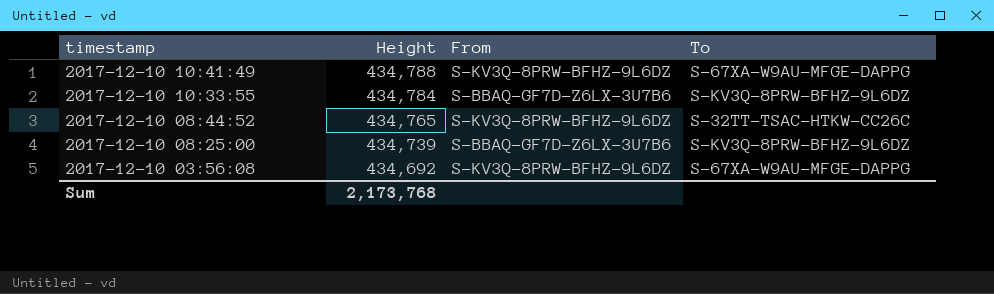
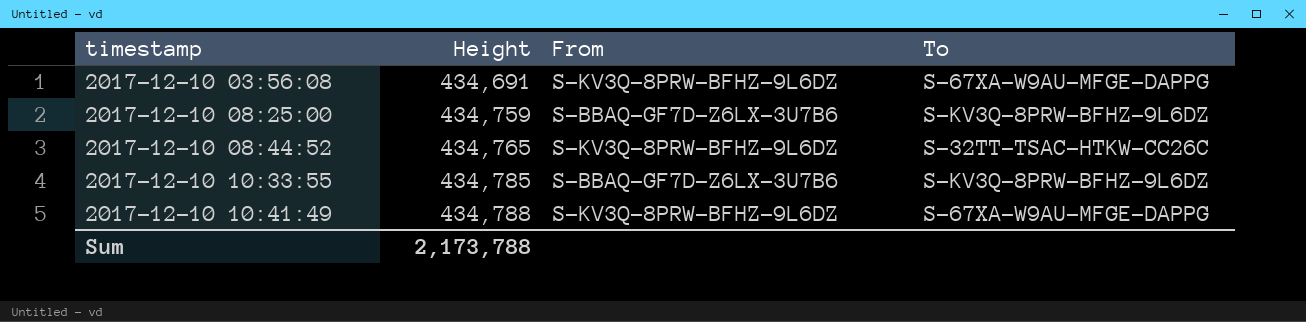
row order: timestamp descending -> timestamp ascending
2017-12-10 03:56:08 | Height: 434,692 -> 434,691
2017-12-10 08:25:00 | Height: 434,739 -> 434,759
2017-12-10 10:33:55 | Height: 434,784 -> 434,785
Sum | Height: 2,173,768 -> 2,173,788

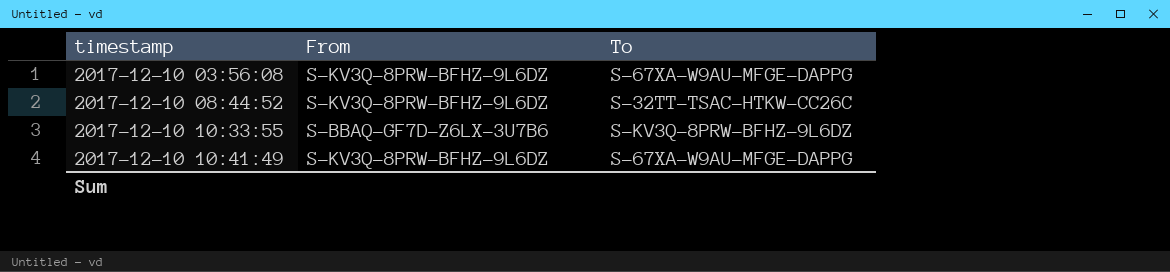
column Height | position: 2 -> none
row 2017-12-10 08:25:00: 434,759 | S-BBAQ-GF7D-Z6LX-3U7B6 | S-KV3Q-8PRW-BFHZ-9L6DZ -> none

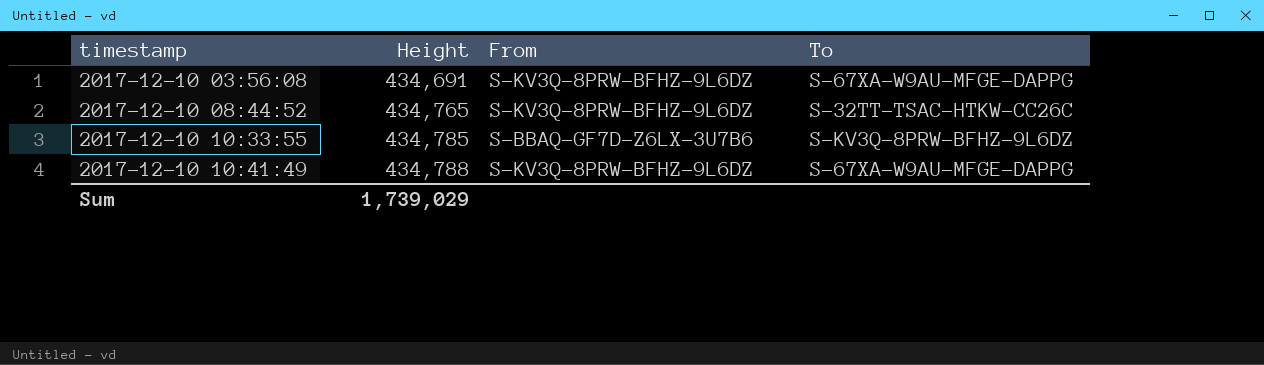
column Height | position: none -> 2

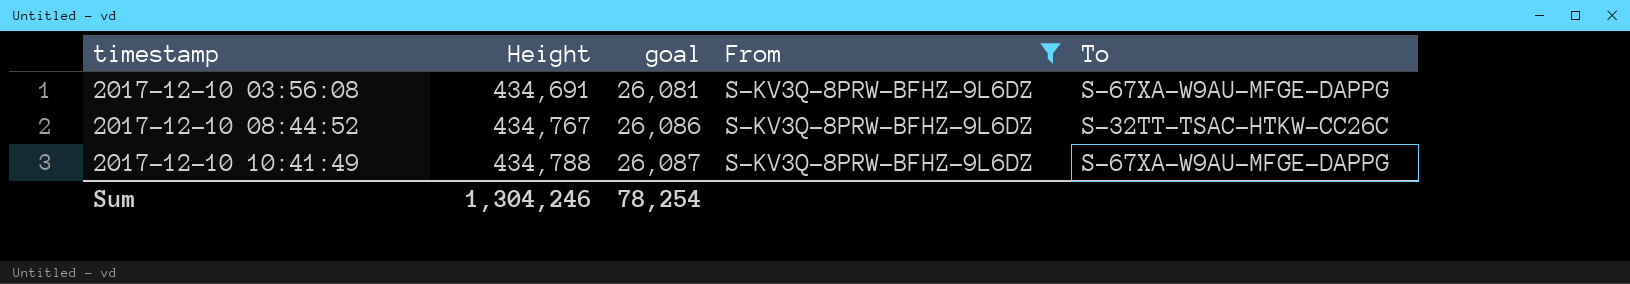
filter: none -> From = S-KV3Q-8PRW-BFHZ-9L6DZ
column goal | formula: none -> [Height] * 0.06
2017-12-10 08:44:52 | Height: 434,765 -> 434,767
Sum | Height: 1,739,029 -> 1,304,246

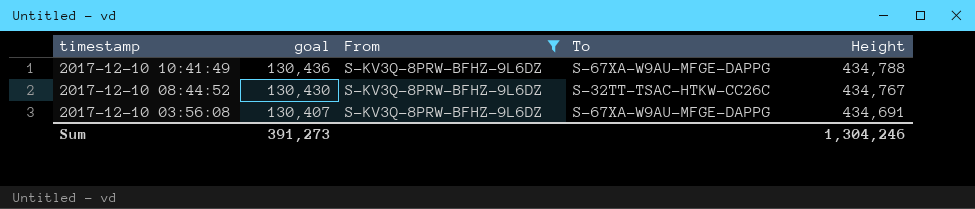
row order: timestamp ascending -> timestamp descending
column goal | formula: [Height] * 0.06 -> [Height] * 0.3
column Height | position: 2 -> 5
Sum | goal: 78,254 -> 391,273

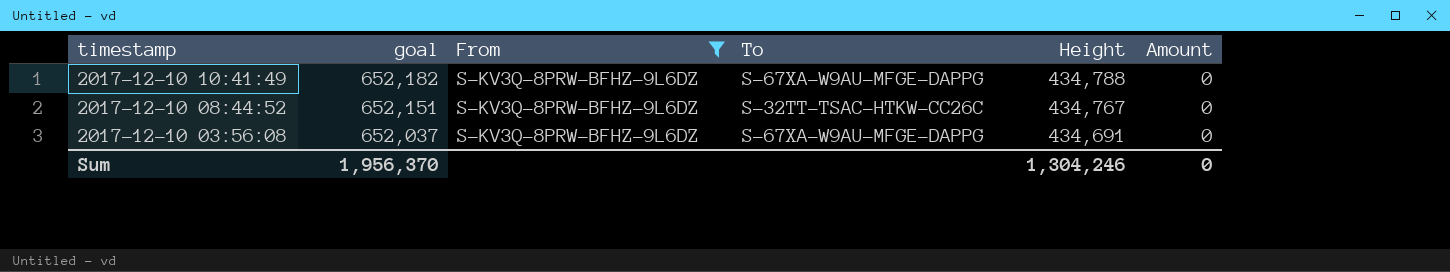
column goal | formula: [Height] * 0.3 -> [Height] * 1.5
column Amount | position: none -> 6
Sum | goal: 391,273 -> 1,956,370

